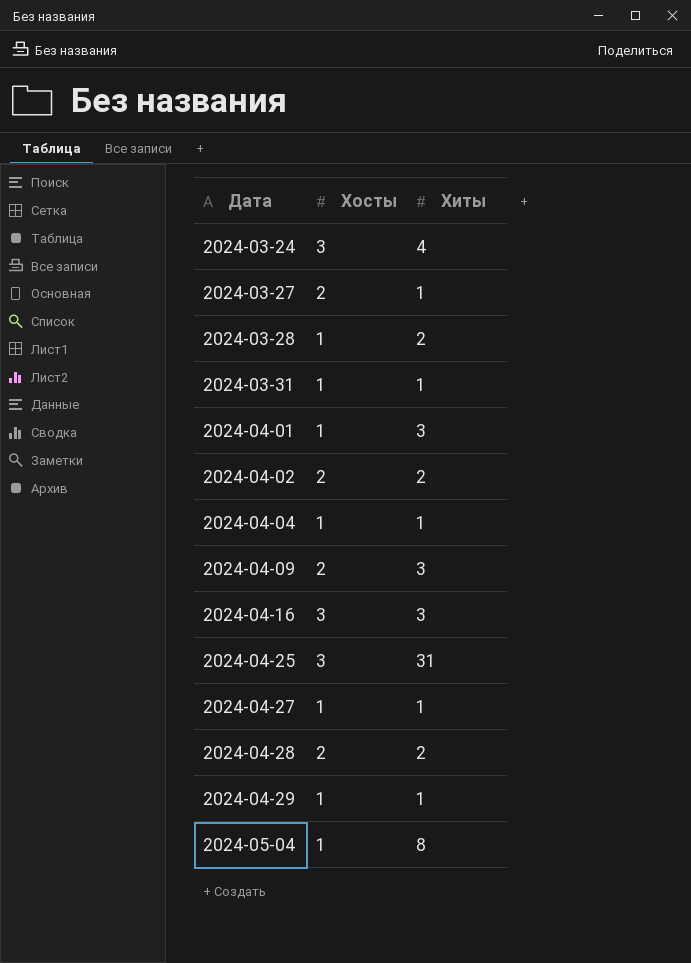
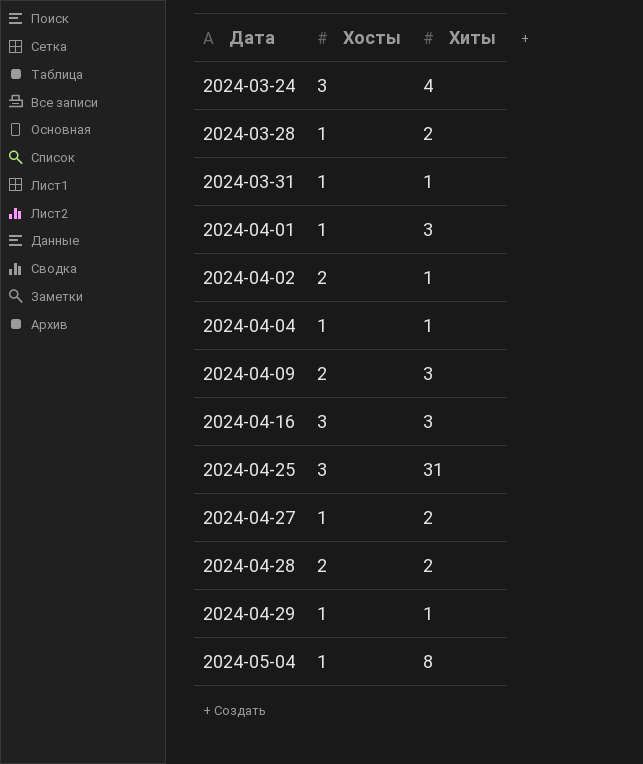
row 2024-03-27: 2 | 1 -> none
2024-04-02 | Хиты: 2 -> 1
2024-04-27 | Хиты: 1 -> 2

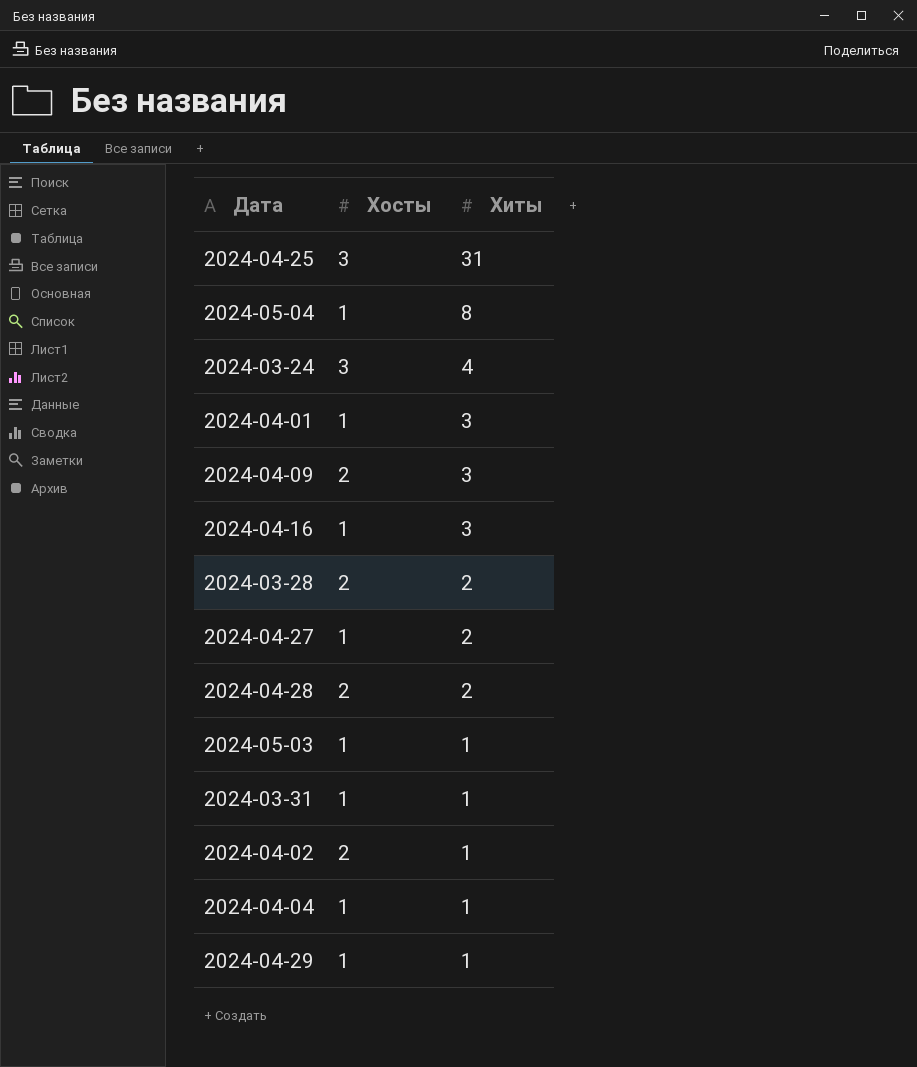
row order: Дата ascending -> Хиты descending
2024-04-16 | Хосты: 3 -> 1
2024-03-28 | Хосты: 1 -> 2
row 2024-05-03: none -> 1 | 1

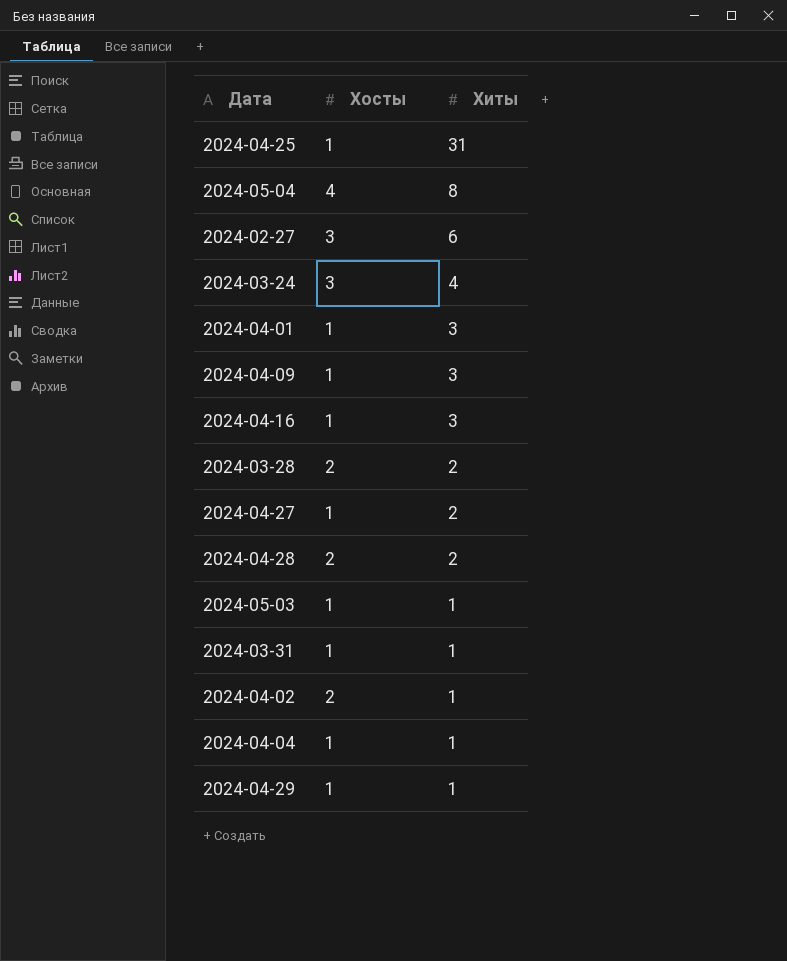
2024-04-25 | Хосты: 3 -> 1
2024-05-04 | Хосты: 1 -> 4
row 2024-02-27: none -> 3 | 6
2024-04-09 | Хосты: 2 -> 1

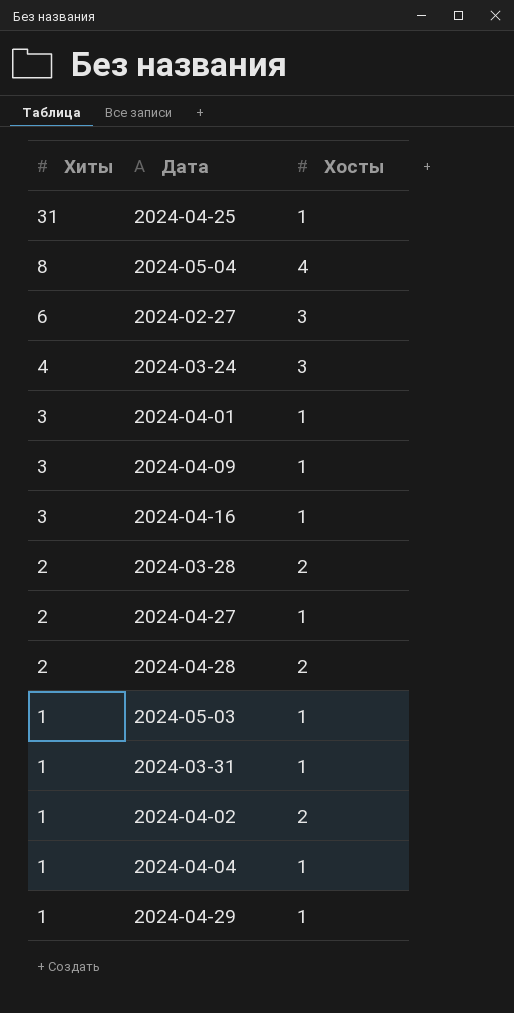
column Хиты | position: 3 -> 1

